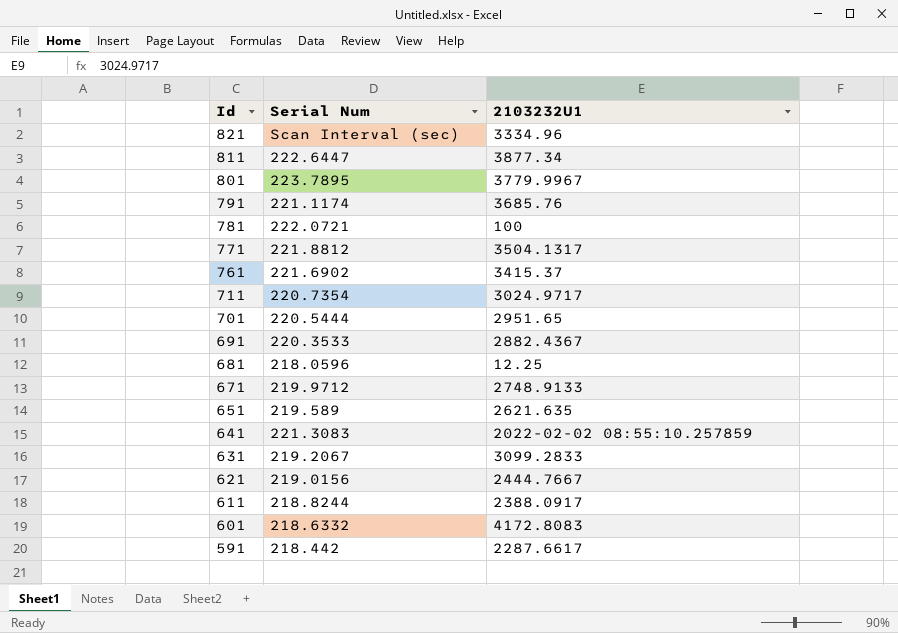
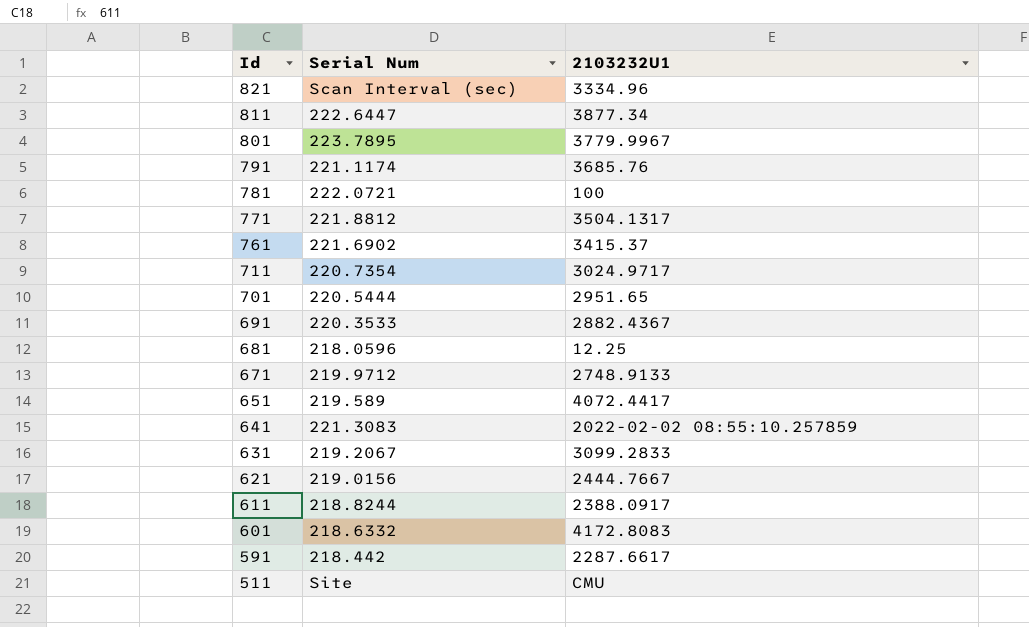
651 | 2103232U1: 2621.635 -> 4072.4417
row 511: none -> Site | CMU

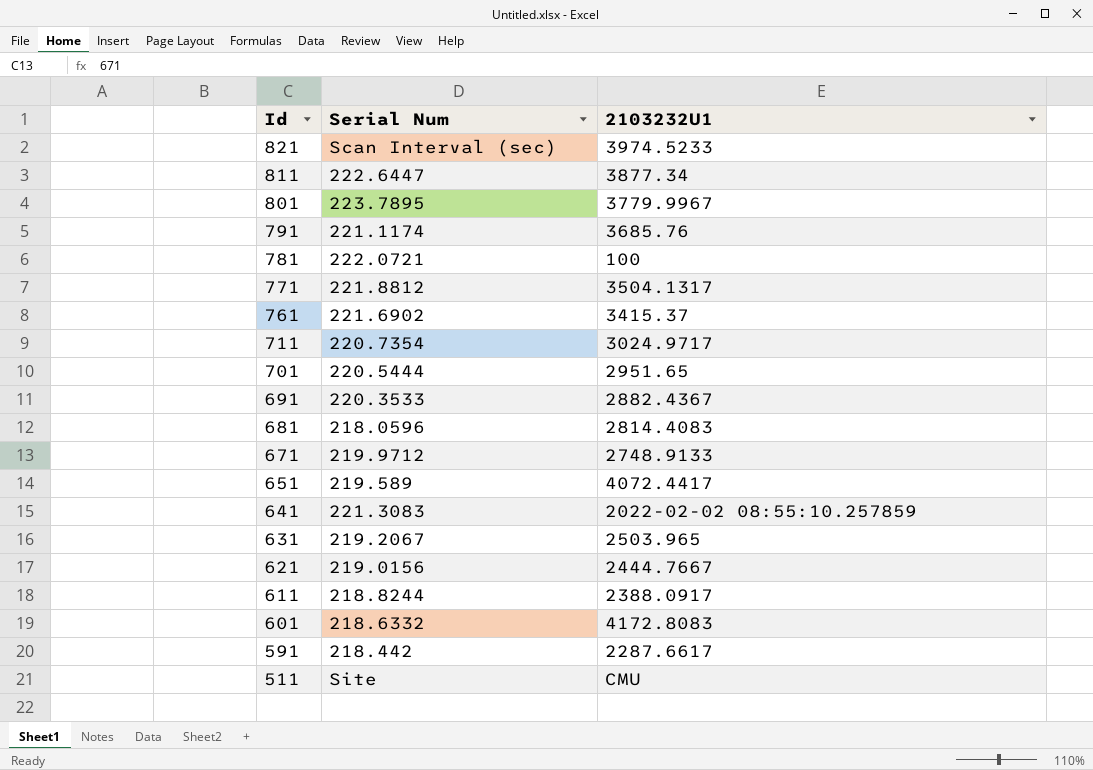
821 | 2103232U1: 3334.96 -> 3974.5233
681 | 2103232U1: 12.25 -> 2814.4083
631 | 2103232U1: 3099.2833 -> 2503.965

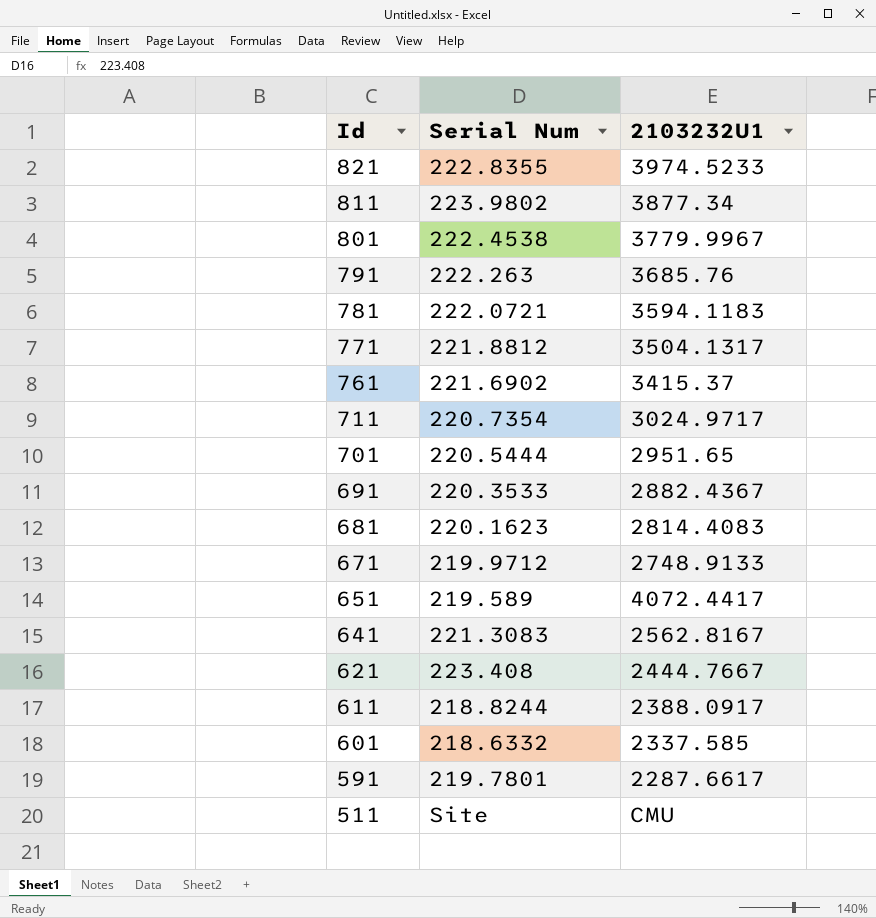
row 631: 219.2067 | 2503.965 -> none
821 | Serial Num: Scan Interval (sec) -> 222.8355
811 | Serial Num: 222.6447 -> 223.9802
801 | Serial Num: 223.7895 -> 222.4538
791 | Serial Num: 221.1174 -> 222.263
781 | 2103232U1: 100 -> 3594.1183
681 | Serial Num: 218.0596 -> 220.1623
641 | 2103232U1: 2022-02-02 08:55:10.257859 -> 2562.8167
621 | Serial Num: 219.0156 -> 223.408
601 | 2103232U1: 4172.8083 -> 2337.585
591 | Serial Num: 218.442 -> 219.7801

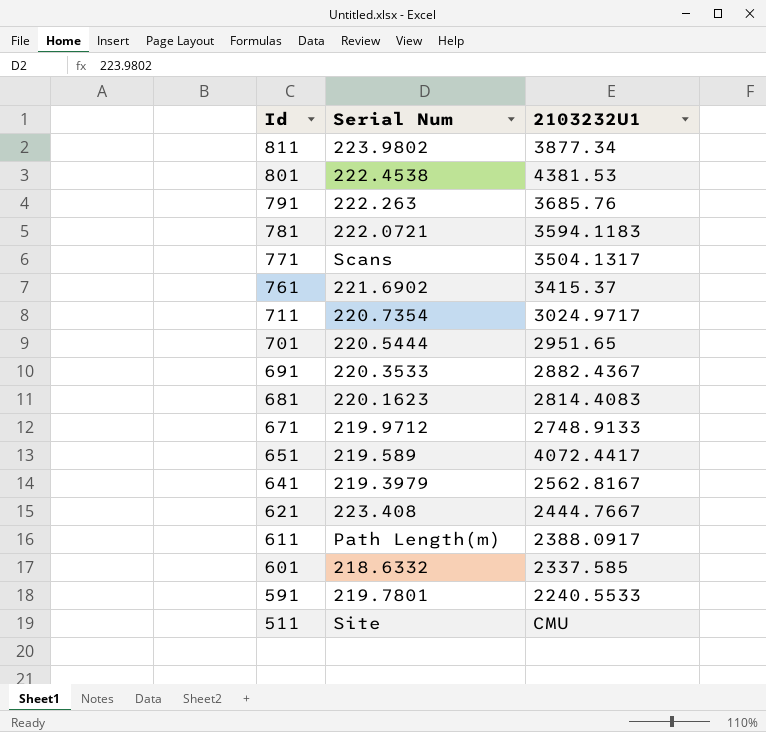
row 821: 222.8355 | 3974.5233 -> none
801 | 2103232U1: 3779.9967 -> 4381.53
771 | Serial Num: 221.8812 -> Scans
641 | Serial Num: 221.3083 -> 219.3979
611 | Serial Num: 218.8244 -> Path Length(m)
591 | 2103232U1: 2287.6617 -> 2240.5533

